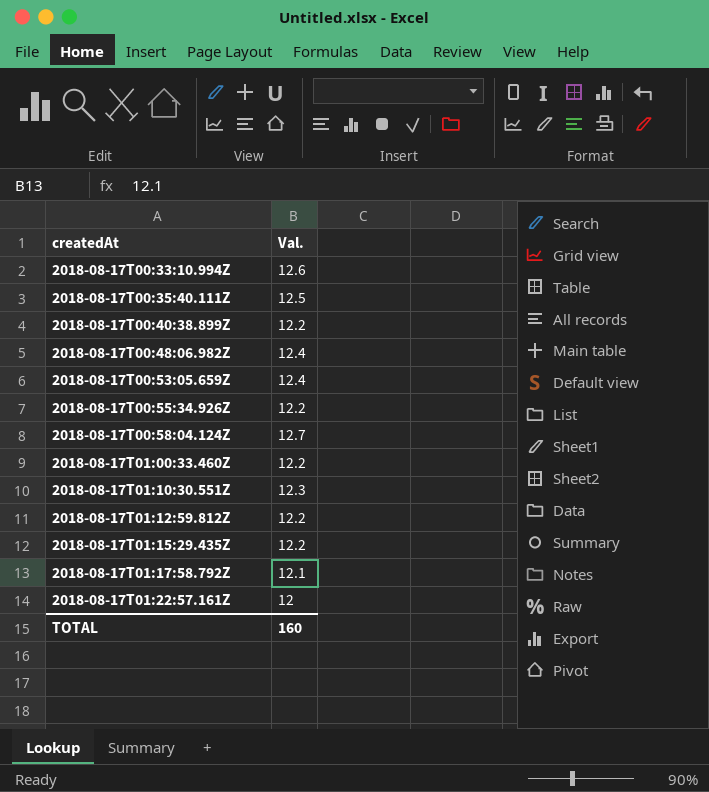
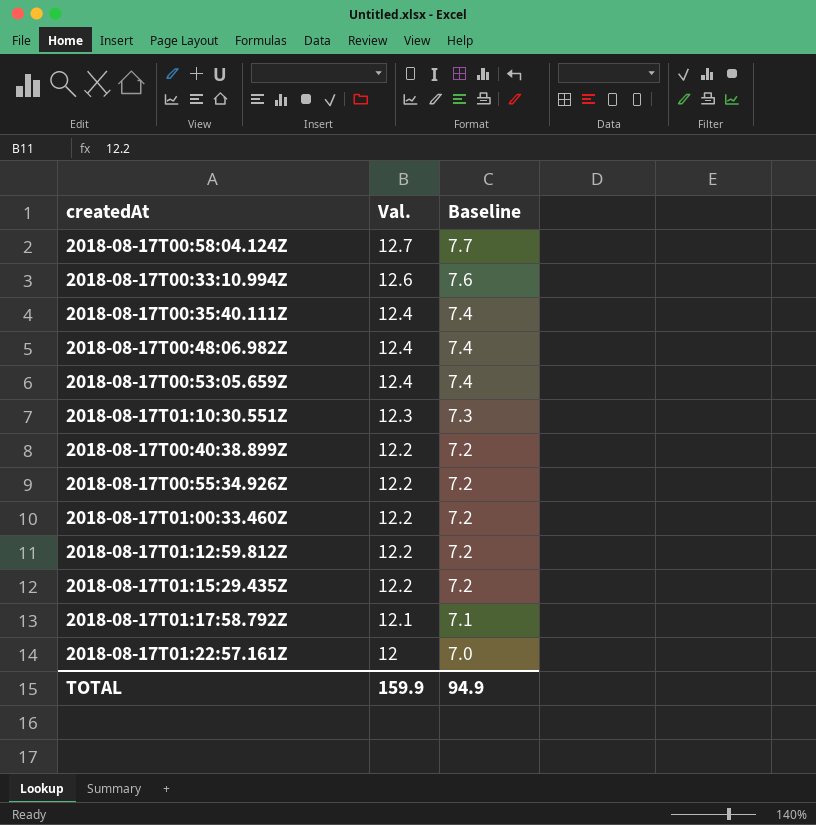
row order: createdAt ascending -> Val. descending
column Baseline | formula: none -> [Val.] - 5
2018-08-17T00:35:40.111Z | Val.: 12.5 -> 12.4
TOTAL | Val.: 160 -> 159.9

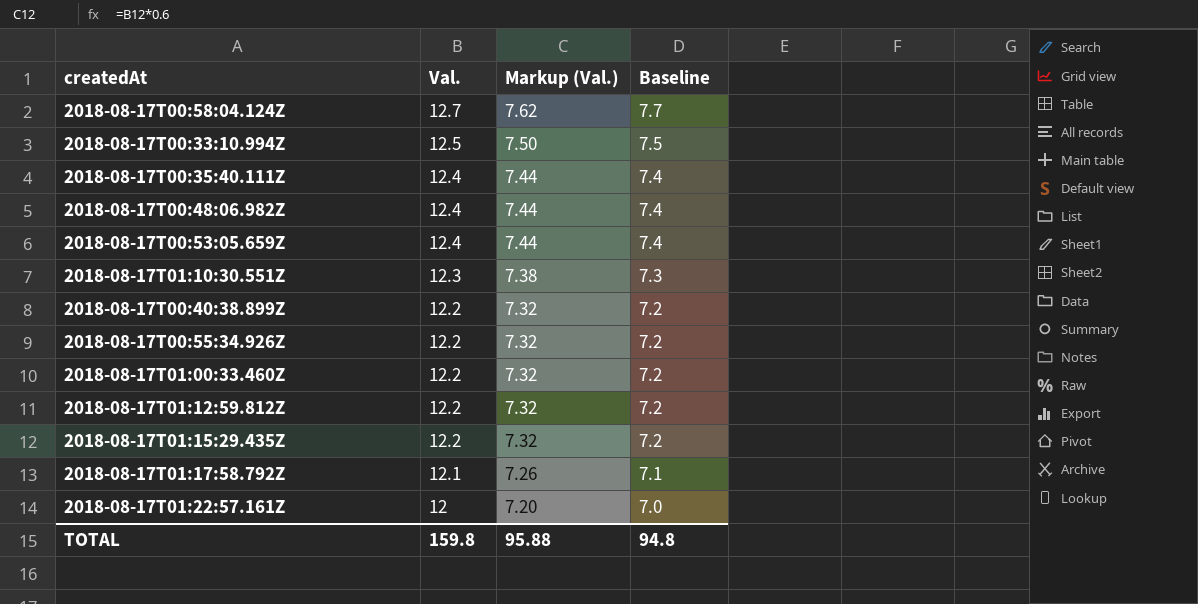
column Markup (Val.) | formula: none -> [Val.] * 0.6
2018-08-17T00:33:10.994Z | Val.: 12.6 -> 12.5
2018-08-17T00:33:10.994Z | Baseline: 7.6 -> 7.5
TOTAL | Val.: 159.9 -> 159.8
TOTAL | Baseline: 94.9 -> 94.8

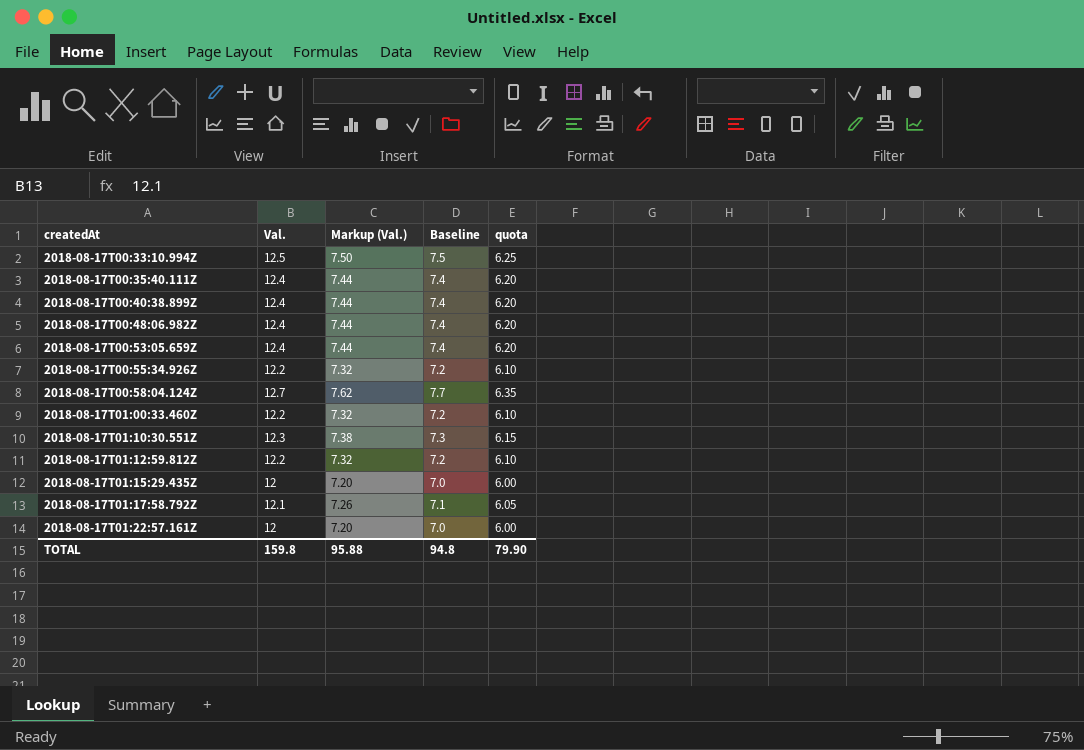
row order: Val. descending -> createdAt ascending
column quota | formula: none -> [Val.] * 0.5
2018-08-17T00:40:38.899Z | Val.: 12.2 -> 12.4
2018-08-17T00:40:38.899Z | Markup (Val.): 7.32 -> 7.44
2018-08-17T00:40:38.899Z | Baseline: 7.2 -> 7.4
2018-08-17T01:15:29.435Z | Val.: 12.2 -> 12
2018-08-17T01:15:29.435Z | Markup (Val.): 7.32 -> 7.20
2018-08-17T01:15:29.435Z | Baseline: 7.2 -> 7.0

